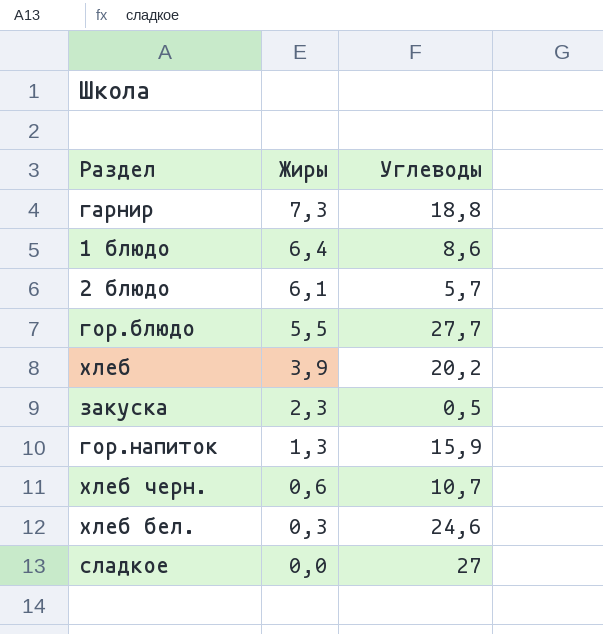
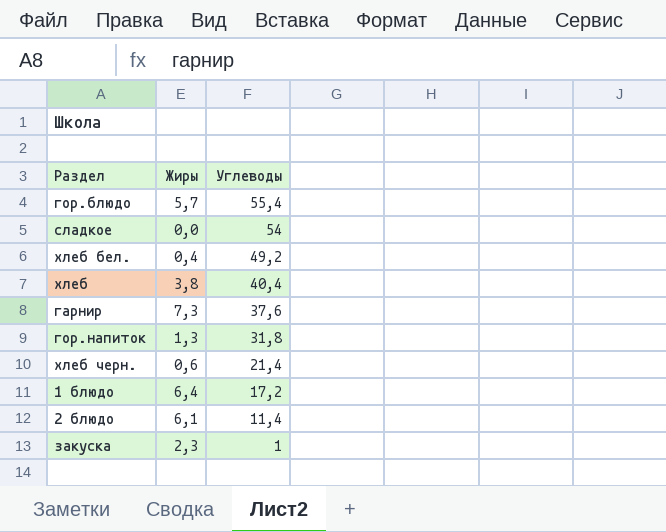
row order: Жиры descending -> Углеводы descending
гор.блюдо | Жиры: 5,5 -> 5,7
гор.блюдо | Углеводы: 27,7 -> 55,4
сладкое | Углеводы: 27 -> 54
хлеб бел. | Жиры: 0,3 -> 0,4
хлеб бел. | Углеводы: 24,6 -> 49,2
хлеб | Жиры: 3,9 -> 3,8
хлеб | Углеводы: 20,2 -> 40,4
гарнир | Углеводы: 18,8 -> 37,6
гор.напиток | Углеводы: 15,9 -> 31,8
хлеб черн. | Углеводы: 10,7 -> 21,4
1 блюдо | Углеводы: 8,6 -> 17,2
2 блюдо | Углеводы: 5,7 -> 11,4
закуска | Углеводы: 0,5 -> 1

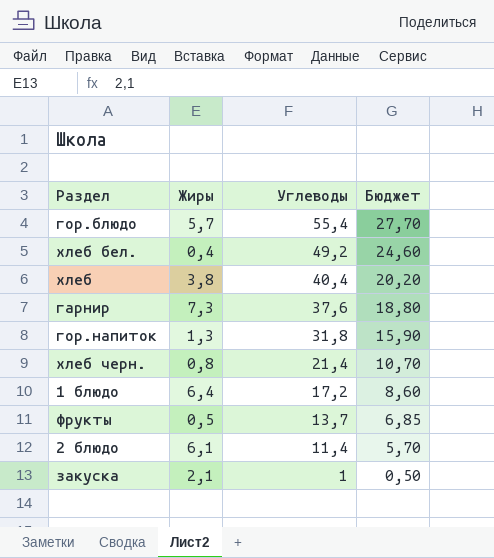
column Бюджет | formula: none -> [Углеводы] * 0,5
row сладкое: 0,0 | 54 -> none
хлеб черн. | Жиры: 0,6 -> 0,8
row фрукты: none -> 0,5 | 13,7 | 6,85
закуска | Жиры: 2,3 -> 2,1

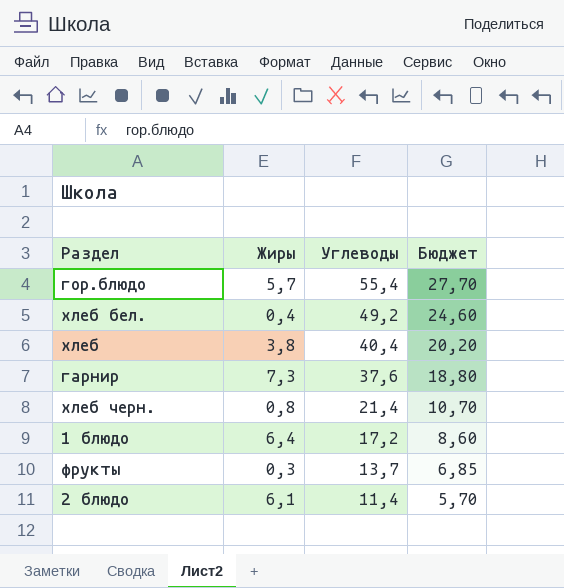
row гор.напиток: 1,3 | 31,8 | 15,90 -> none
row закуска: 2,1 | 1 | 0,50 -> none
фрукты | Жиры: 0,5 -> 0,3

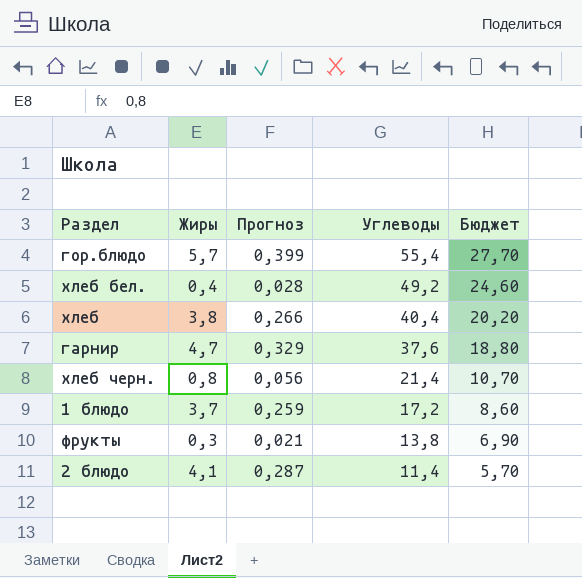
column Прогноз | formula: none -> [Жиры] * 0,07
гарнир | Жиры: 7,3 -> 4,7
1 блюдо | Жиры: 6,4 -> 3,7
фрукты | Углеводы: 13,7 -> 13,8
фрукты | Бюджет: 6,85 -> 6,90
2 блюдо | Жиры: 6,1 -> 4,1

